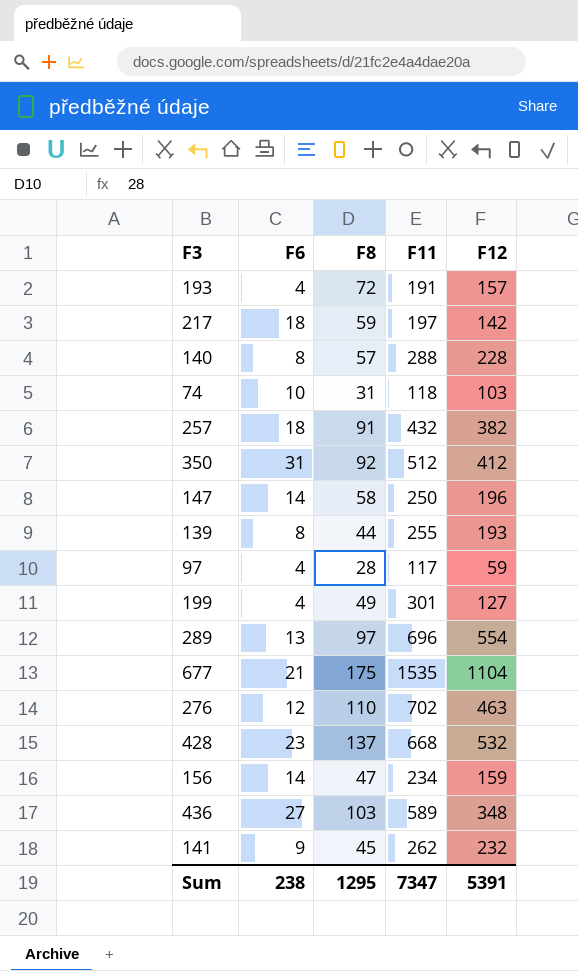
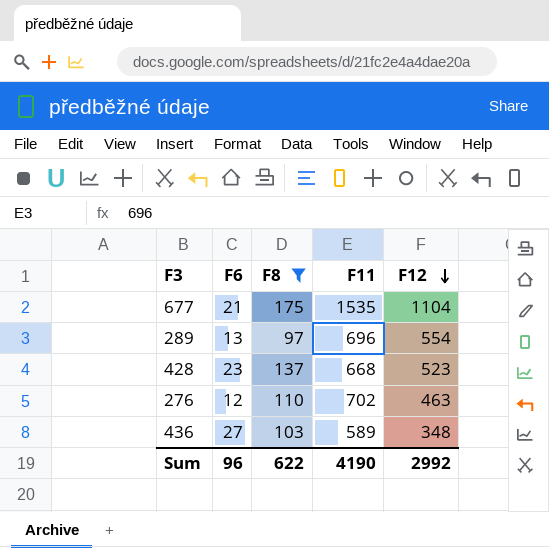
filter: none -> F8 >= 97
row order: none -> F12 descending
428 | F12: 532 -> 523
Sum | F6: 238 -> 96
Sum | F8: 1295 -> 622
Sum | F11: 7347 -> 4190
Sum | F12: 5391 -> 2992

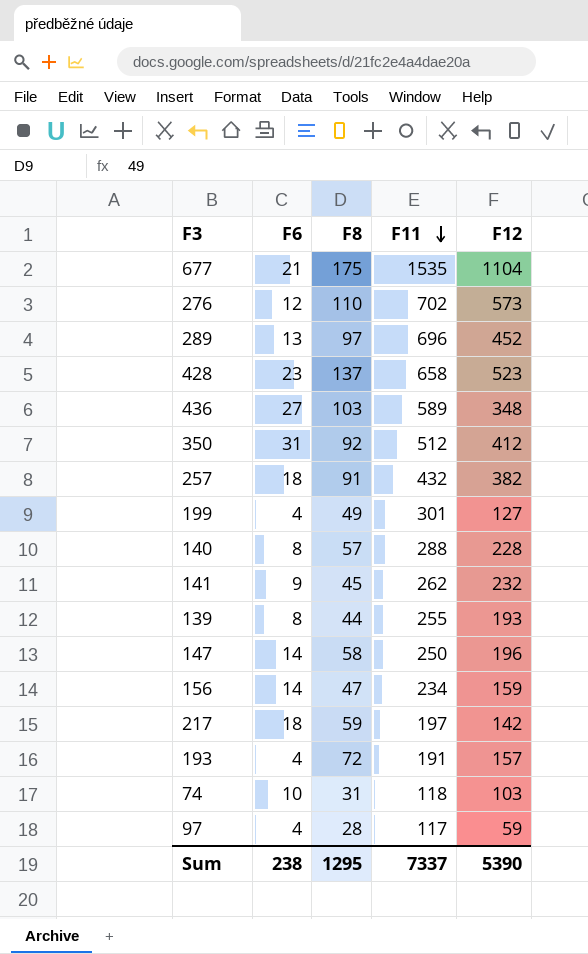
filter: F8 >= 97 -> none
row order: F12 descending -> F11 descending
276 | F12: 463 -> 573
289 | F12: 554 -> 452
428 | F11: 668 -> 658
Sum | F6: 96 -> 238
Sum | F8: 622 -> 1295
Sum | F11: 4190 -> 7337
Sum | F12: 2992 -> 5390

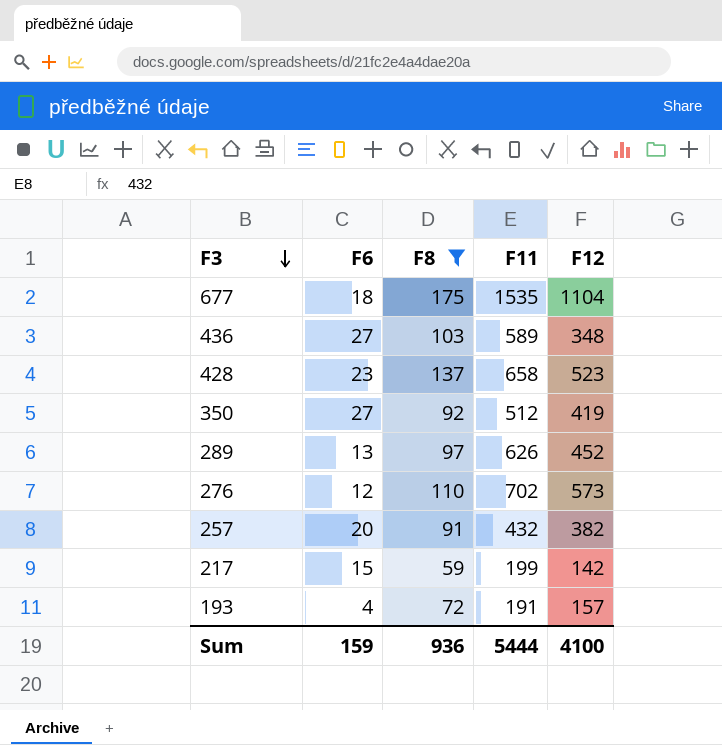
filter: none -> F8 >= 59
row order: F11 descending -> F3 descending
677 | F6: 21 -> 18
350 | F6: 31 -> 27
350 | F12: 412 -> 419
289 | F11: 696 -> 626
257 | F6: 18 -> 20
217 | F6: 18 -> 15
217 | F11: 197 -> 199
Sum | F6: 238 -> 159
Sum | F8: 1295 -> 936
Sum | F11: 7337 -> 5444
Sum | F12: 5390 -> 4100

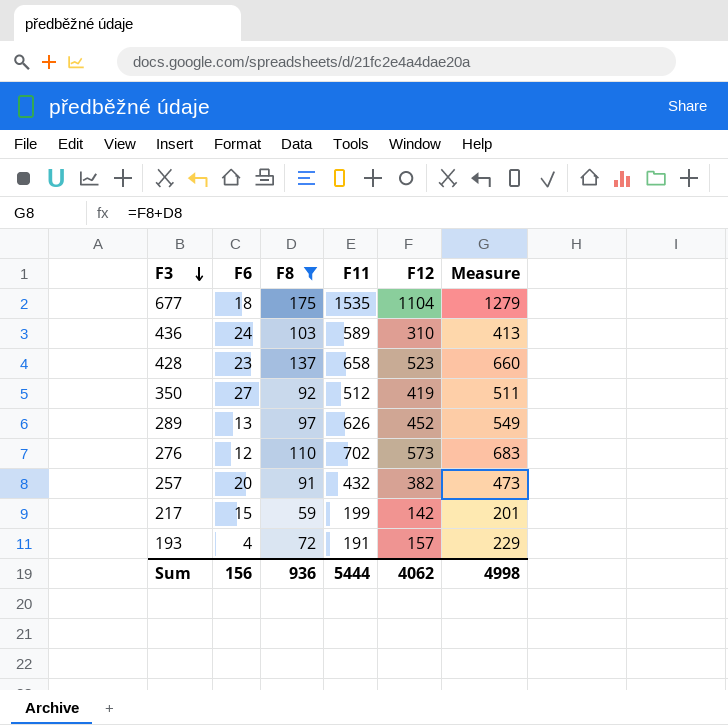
column Measure | formula: none -> [F8] + [F12]
436 | F6: 27 -> 24
436 | F12: 348 -> 310
Sum | F6: 159 -> 156
Sum | F12: 4100 -> 4062

